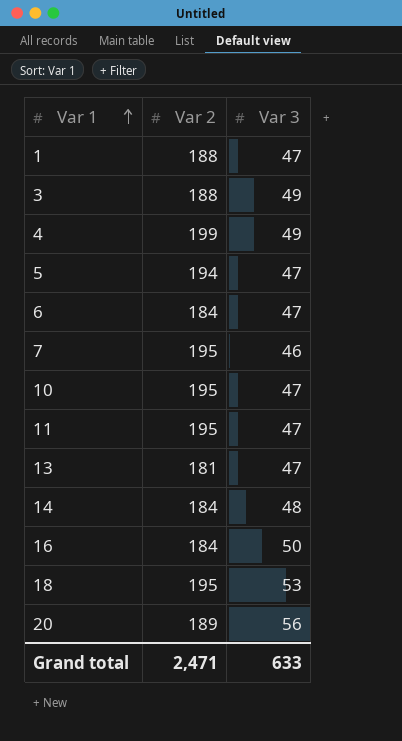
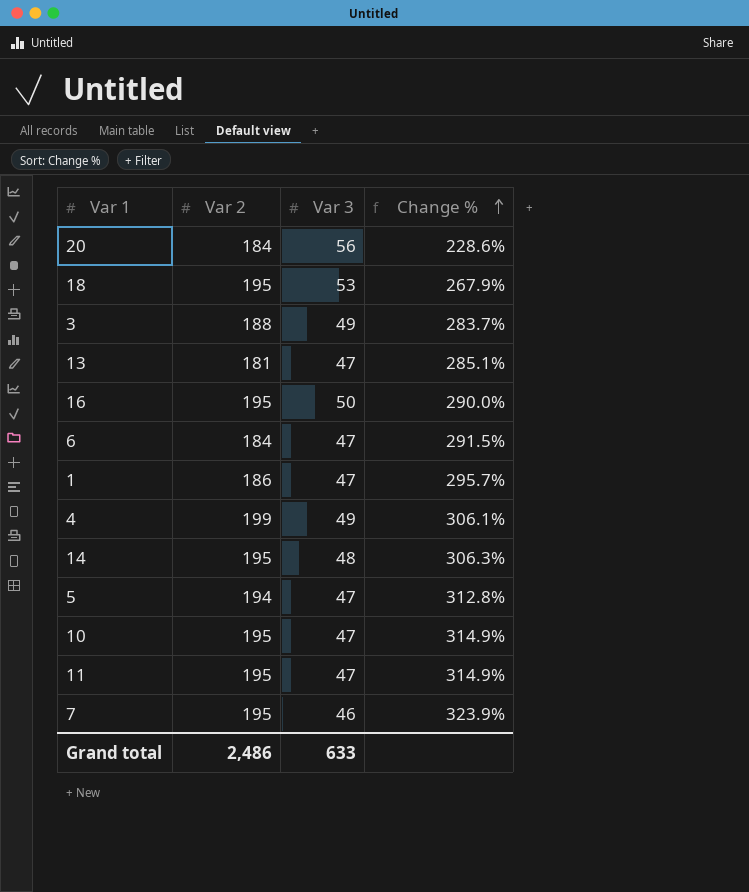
row order: Var 1 ascending -> Change % ascending
column Change % | formula: none -> ([Var 2] - [Var 3]) / [Var 3]
20 | Var 2: 189 -> 184
16 | Var 2: 184 -> 195
1 | Var 2: 188 -> 186
14 | Var 2: 184 -> 195
Grand total | Var 2: 2,471 -> 2,486

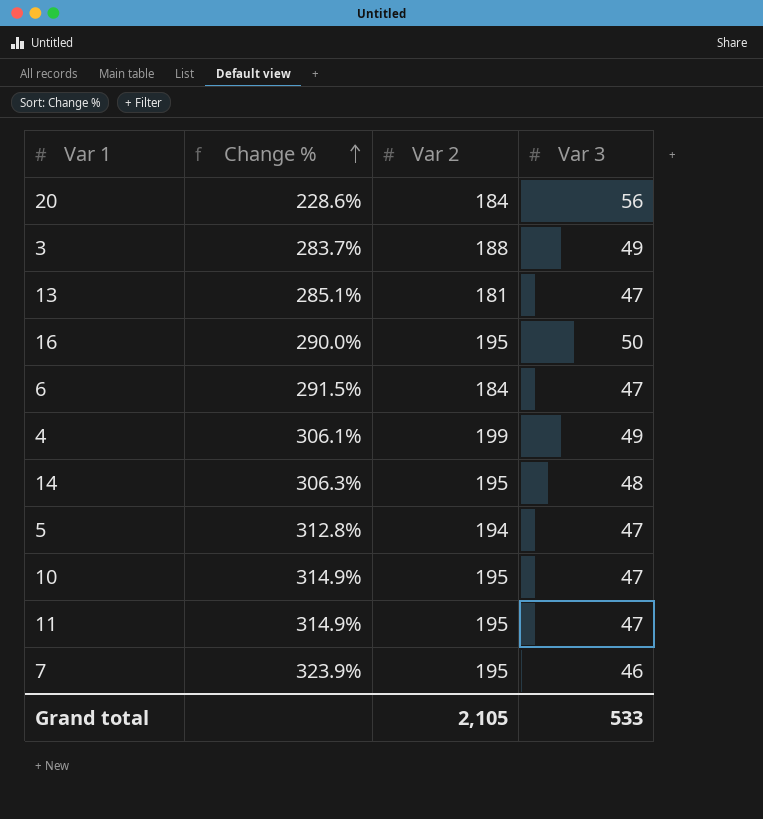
column Change % | position: 4 -> 2
row 18: 195 | 53 | 267.9% -> none
row 1: 186 | 47 | 295.7% -> none
Grand total | Var 2: 2,486 -> 2,105
Grand total | Var 3: 633 -> 533

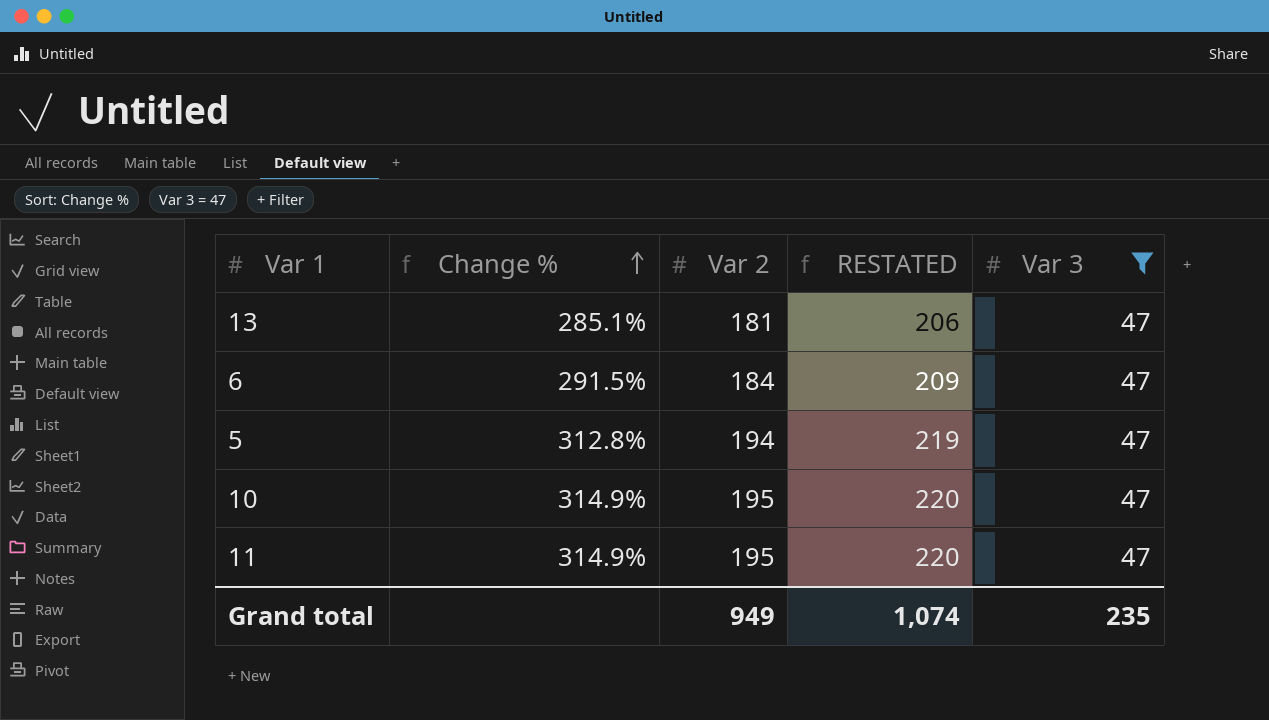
filter: none -> Var 3 = 47
column RESTATED | formula: none -> [Var 2] + 25
Grand total | Var 2: 2,105 -> 949
Grand total | Var 3: 533 -> 235

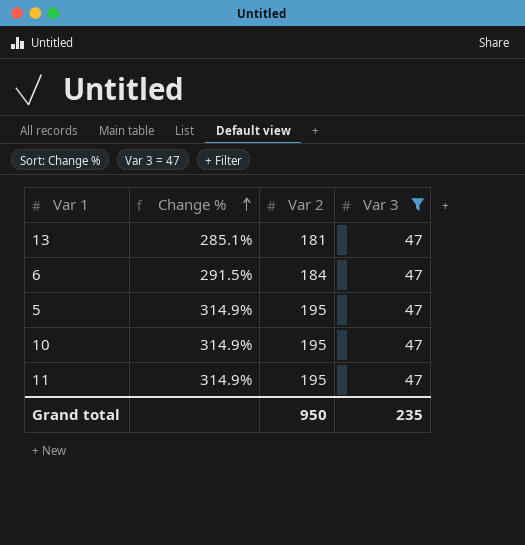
column RESTATED | formula: [Var 2] + 25 -> none
5 | Change %: 312.8% -> 314.9%
5 | Var 2: 194 -> 195
Grand total | Var 2: 949 -> 950

